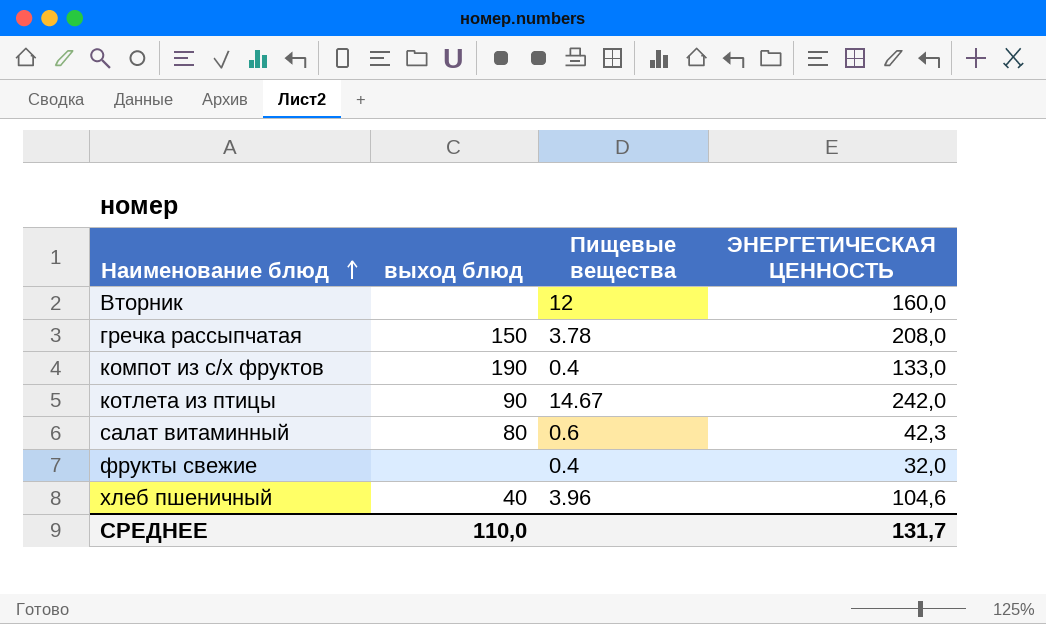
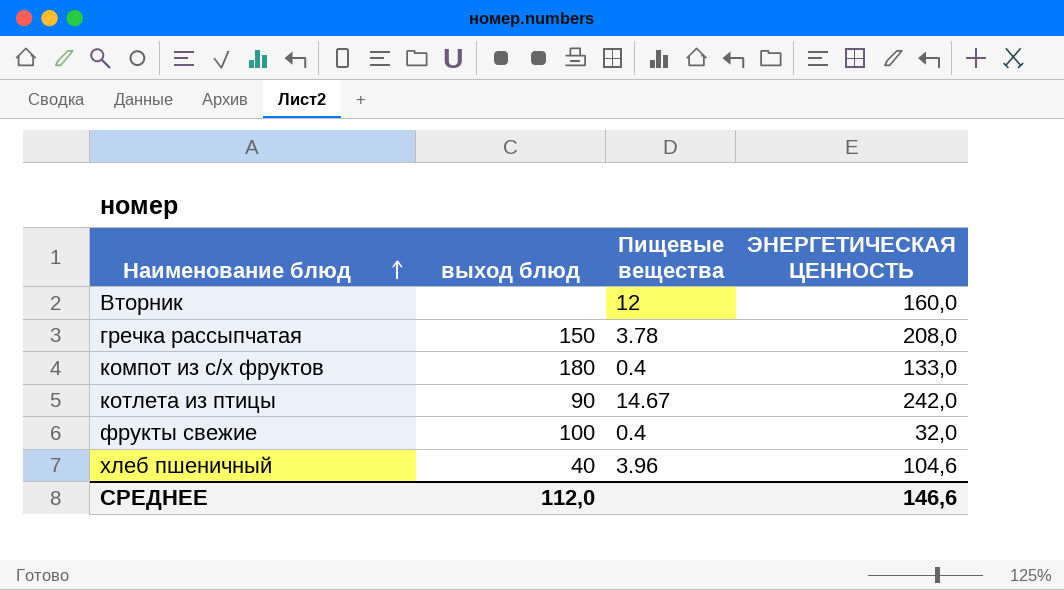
row салат витаминный: 80 | 0.6 | 42,3 -> none
компот из с/х фруктов | выход блюд: 190 -> 180
фрукты свежие | выход блюд: none -> 100
СРЕДНЕЕ | выход блюд: 110,0 -> 112,0
СРЕДНЕЕ | ЭНЕРГЕТИЧЕСКАЯ ЦЕННОСТЬ: 131,7 -> 146,6

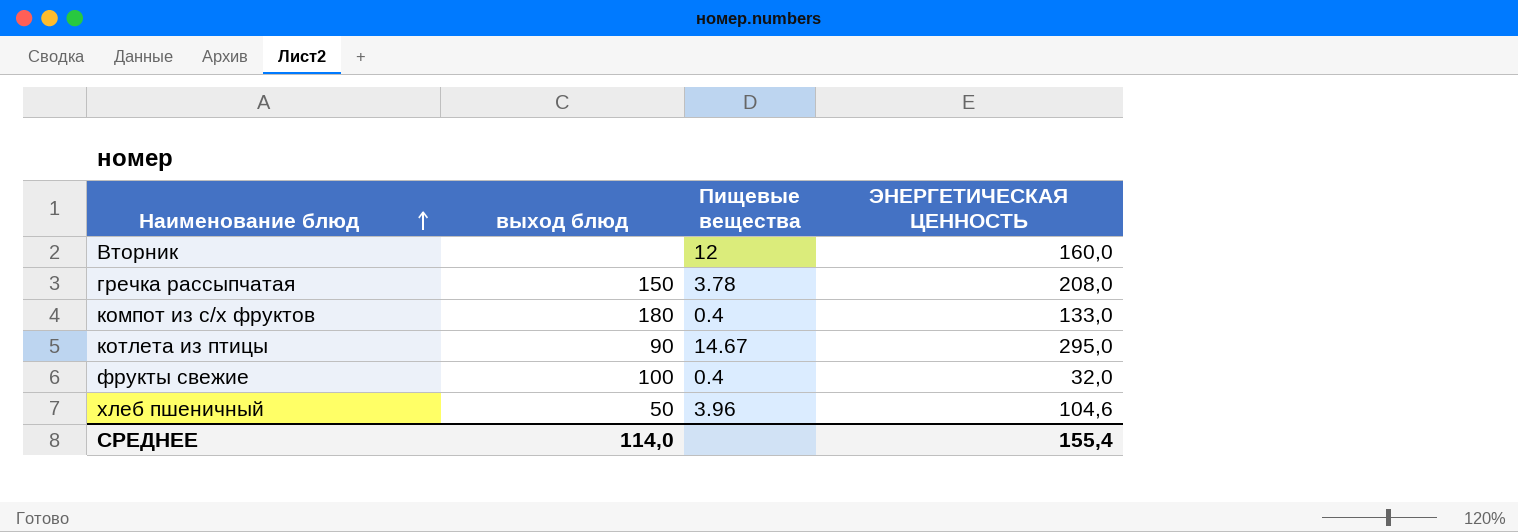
котлета из птицы | ЭНЕРГЕТИЧЕСКАЯ ЦЕННОСТЬ: 242,0 -> 295,0
хлеб пшеничный | выход блюд: 40 -> 50
СРЕДНЕЕ | выход блюд: 112,0 -> 114,0
СРЕДНЕЕ | ЭНЕРГЕТИЧЕСКАЯ ЦЕННОСТЬ: 146,6 -> 155,4

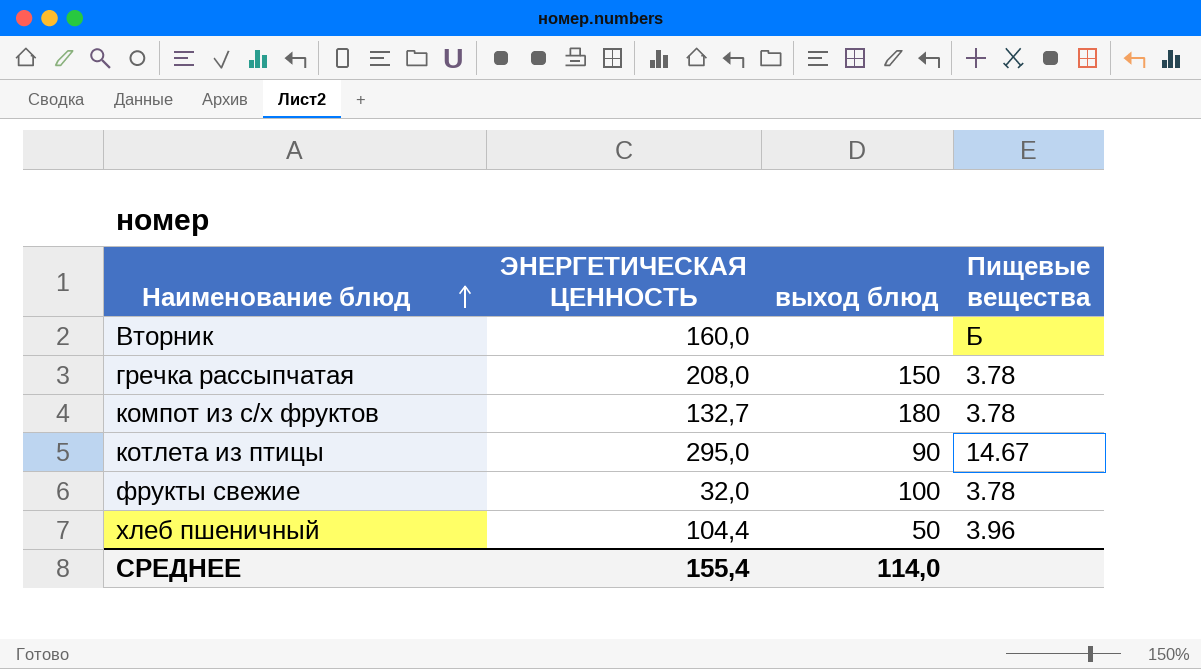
column ЭНЕРГЕТИЧЕСКАЯ ЦЕННОСТЬ | position: 4 -> 2
Вторник | Пищевые вещества: 12 -> Б
компот из с/х фруктов | ЭНЕРГЕТИЧЕСКАЯ ЦЕННОСТЬ: 133,0 -> 132,7
компот из с/х фруктов | Пищевые вещества: 0.4 -> 3.78
фрукты свежие | Пищевые вещества: 0.4 -> 3.78
хлеб пшеничный | ЭНЕРГЕТИЧЕСКАЯ ЦЕННОСТЬ: 104,6 -> 104,4

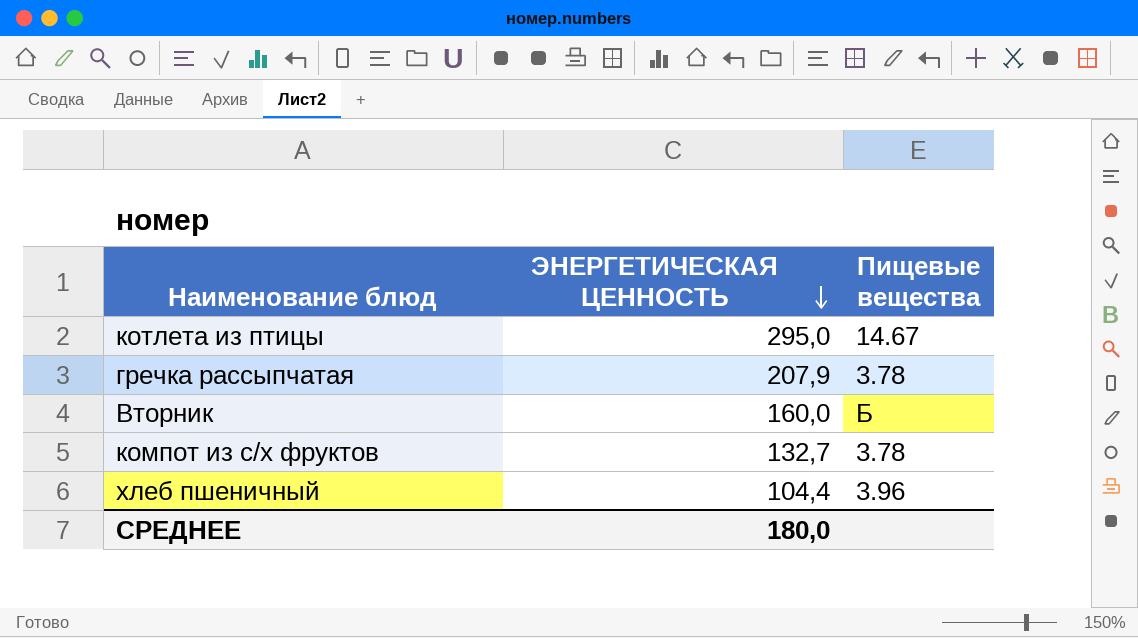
row order: Наименование блюд ascending -> ЭНЕРГЕТИЧЕСКАЯ ЦЕННОСТЬ descending
column выход блюд | position: 3 -> none
row фрукты свежие: 32,0 | 100 | 3.78 -> none
гречка рассыпчатая | ЭНЕРГЕТИЧЕСКАЯ ЦЕННОСТЬ: 208,0 -> 207,9
СРЕДНЕЕ | ЭНЕРГЕТИЧЕСКАЯ ЦЕННОСТЬ: 155,4 -> 180,0

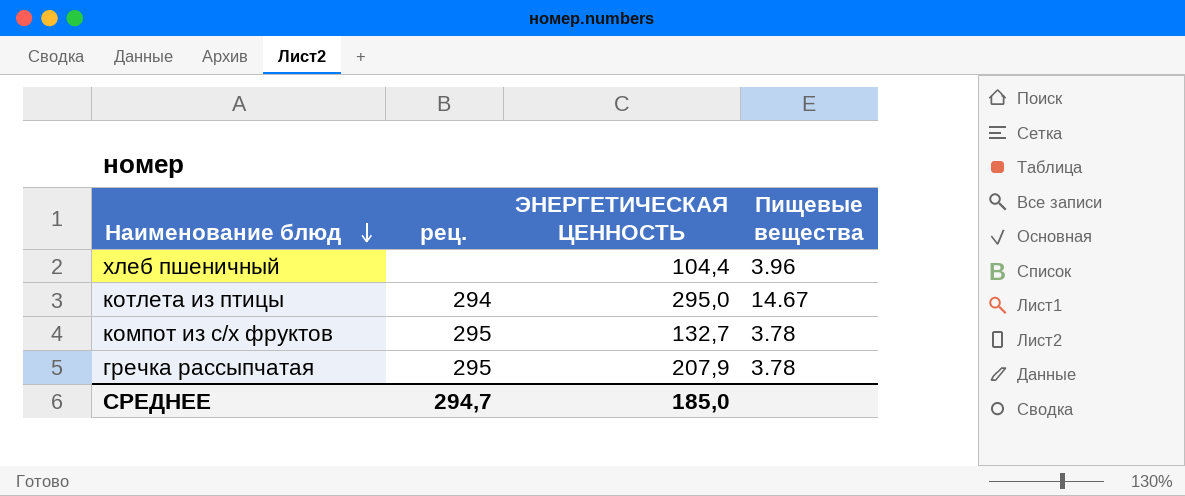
row order: ЭНЕРГЕТИЧЕСКАЯ ЦЕННОСТЬ descending -> Наименование блюд descending
column рец. | position: none -> 2
row Вторник: 160,0 | Б -> none
СРЕДНЕЕ | ЭНЕРГЕТИЧЕСКАЯ ЦЕННОСТЬ: 180,0 -> 185,0

